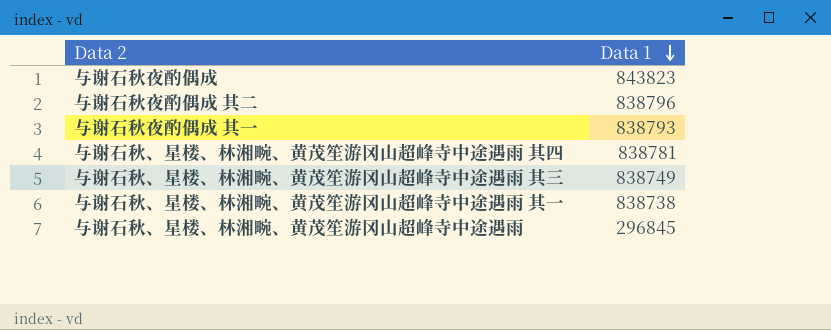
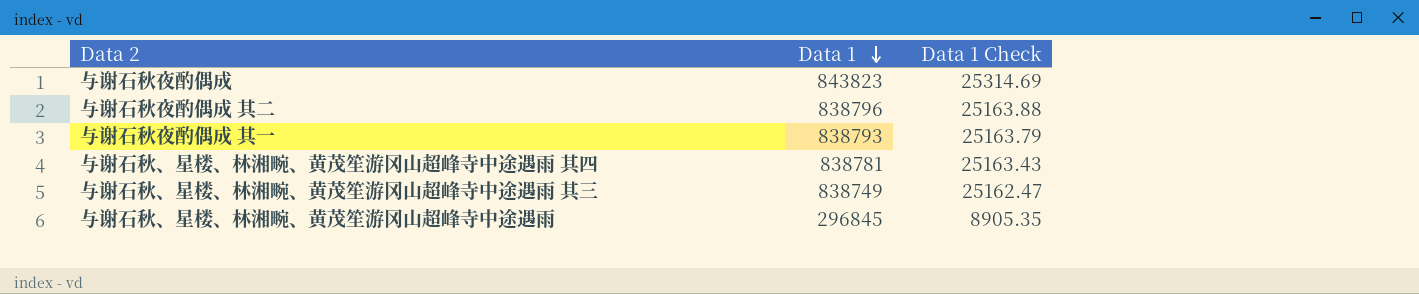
column Data 1 Check | formula: none -> [Data 1] * 0.03
row 与谢石秋、星楼、林湘畹、黄茂笙游冈山超峰寺中途遇雨 其一: 838738 -> none

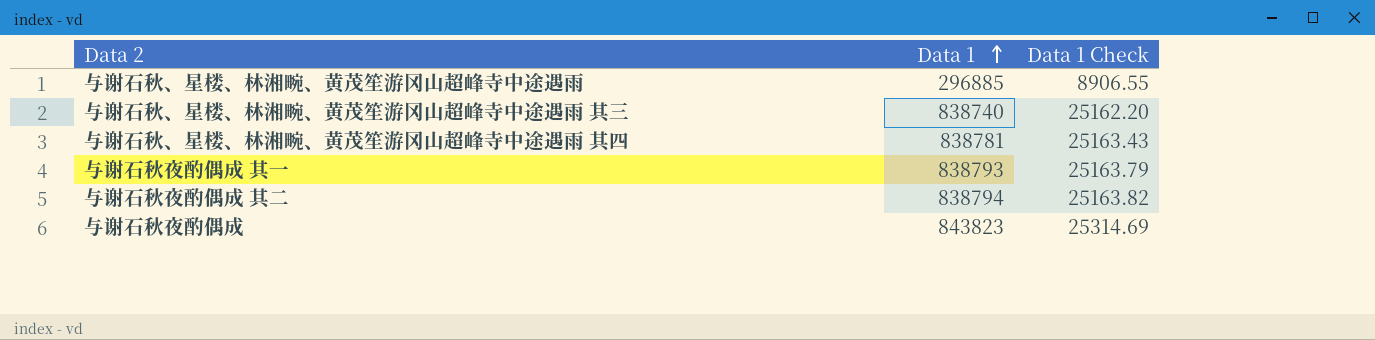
row order: Data 1 descending -> Data 1 ascending
与谢石秋、星楼、林湘畹、黄茂笙游冈山超峰寺中途遇雨 | Data 1: 296845 -> 296885
与谢石秋、星楼、林湘畹、黄茂笙游冈山超峰寺中途遇雨 | Data 1 Check: 8905.35 -> 8906.55
与谢石秋、星楼、林湘畹、黄茂笙游冈山超峰寺中途遇雨 其三 | Data 1: 838749 -> 838740
与谢石秋、星楼、林湘畹、黄茂笙游冈山超峰寺中途遇雨 其三 | Data 1 Check: 25162.47 -> 25162.20
与谢石秋夜酌偶成 其二 | Data 1: 838796 -> 838794
与谢石秋夜酌偶成 其二 | Data 1 Check: 25163.88 -> 25163.82

